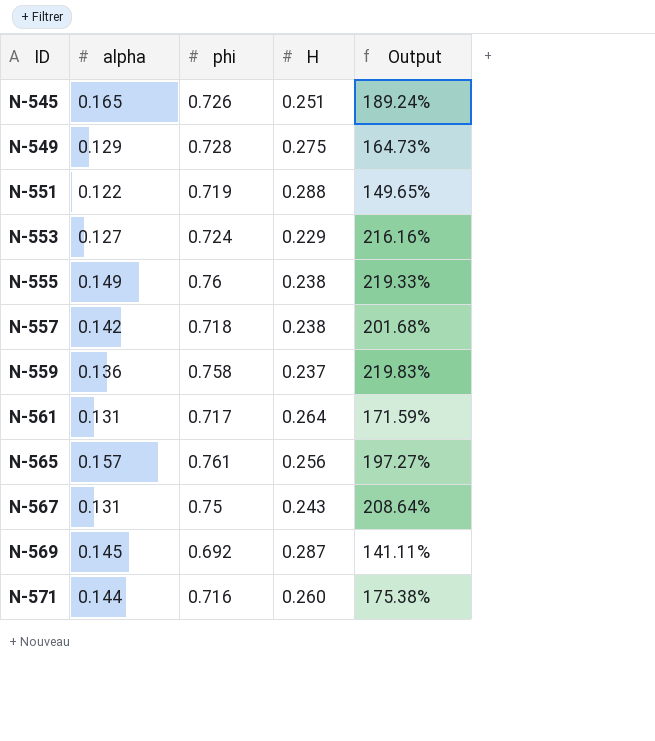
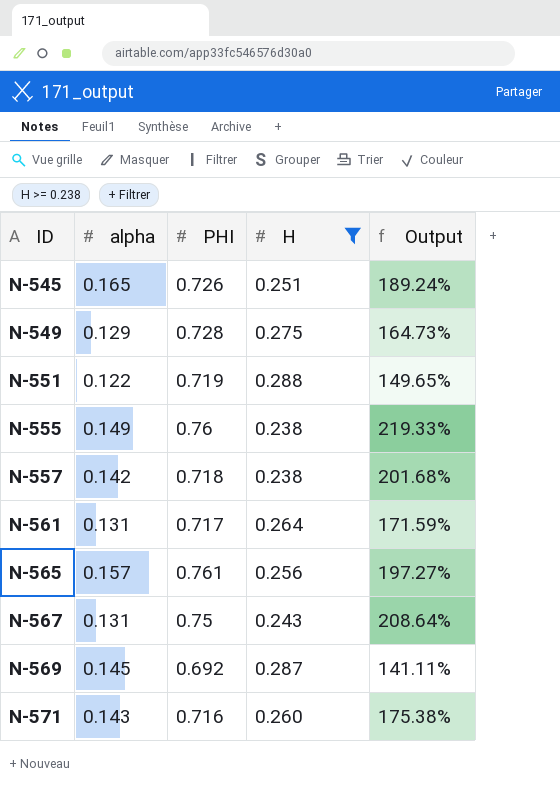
filter: none -> H >= 0.238
column name: phi -> PHI
N-571 | alpha: 0.144 -> 0.143

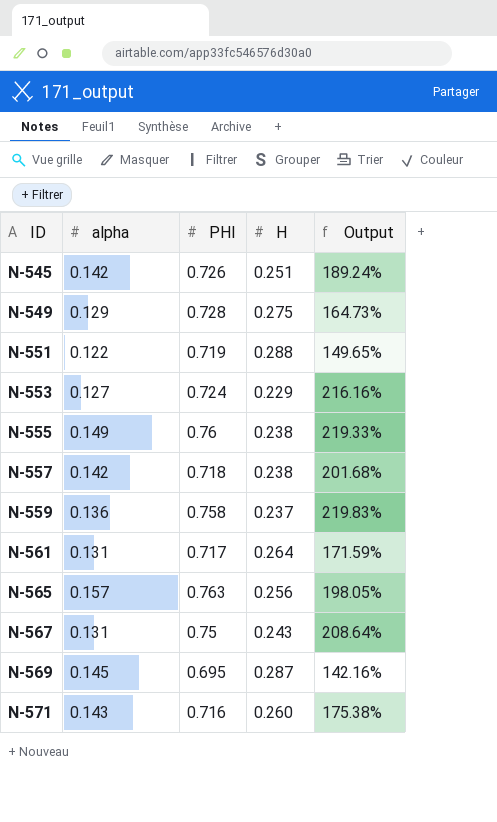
filter: H >= 0.238 -> none
N-545 | alpha: 0.165 -> 0.142
N-565 | PHI: 0.761 -> 0.763
N-565 | Output: 197.27% -> 198.05%
N-569 | PHI: 0.692 -> 0.695
N-569 | Output: 141.11% -> 142.16%

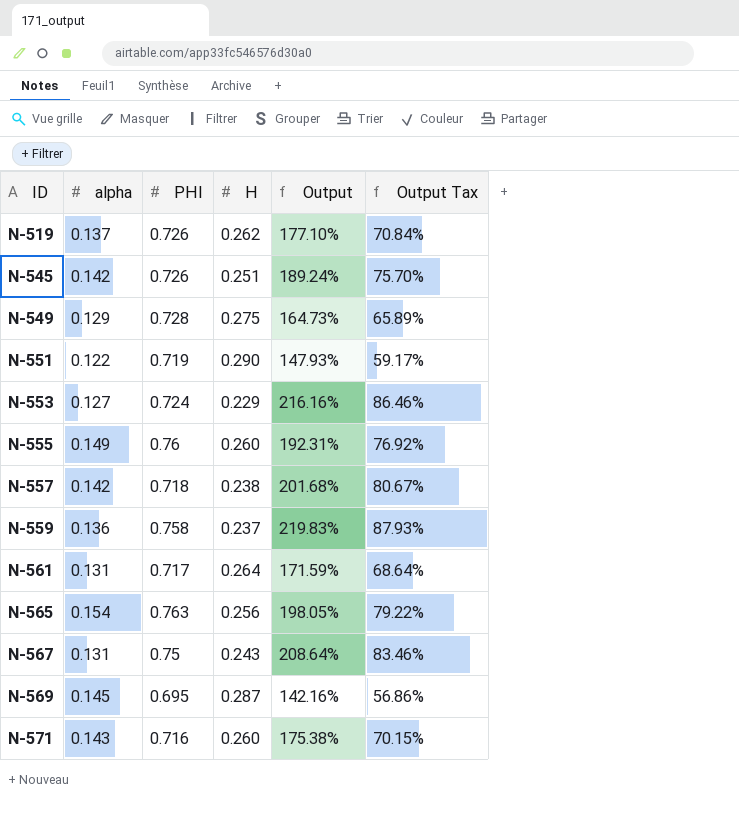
column Output Tax | formula: none -> [Output] * 0.4
row N-519: none -> 0.137 | 0.726 | 0.262 | 177.10% | 70.84%
N-551 | H: 0.288 -> 0.290
N-551 | Output: 149.65% -> 147.93%
N-555 | H: 0.238 -> 0.260
N-555 | Output: 219.33% -> 192.31%
N-565 | alpha: 0.157 -> 0.154

